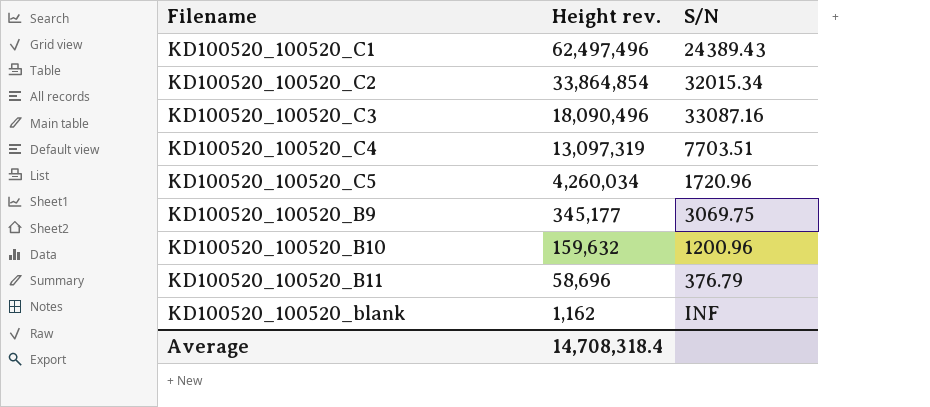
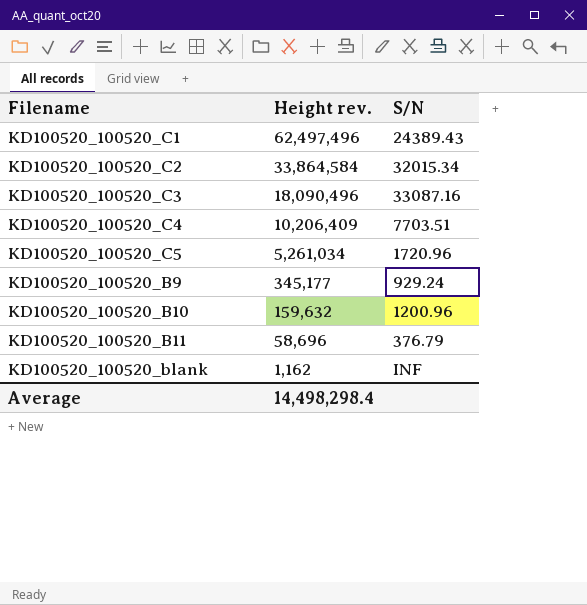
KD100520_100520_C2 | Height rev.: 33,864,854 -> 33,864,584
KD100520_100520_C4 | Height rev.: 13,097,319 -> 10,206,409
KD100520_100520_C5 | Height rev.: 4,260,034 -> 5,261,034
KD100520_100520_B9 | S/N: 3069.75 -> 929.24
Average | Height rev.: 14,708,318.4 -> 14,498,298.4

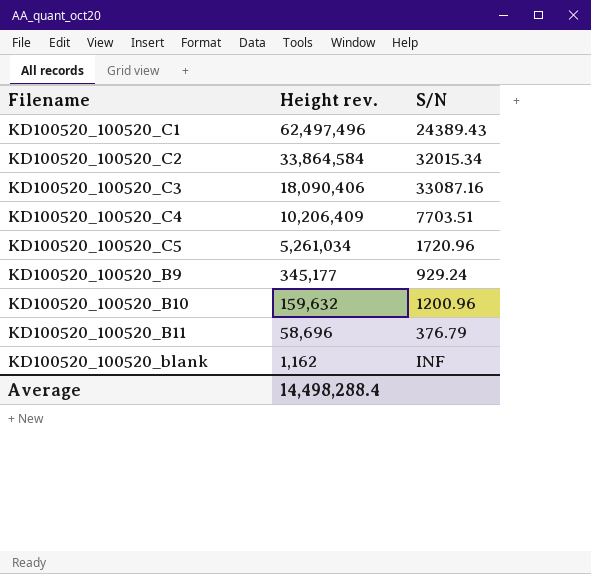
KD100520_100520_C3 | Height rev.: 18,090,496 -> 18,090,406
Average | Height rev.: 14,498,298.4 -> 14,498,288.4

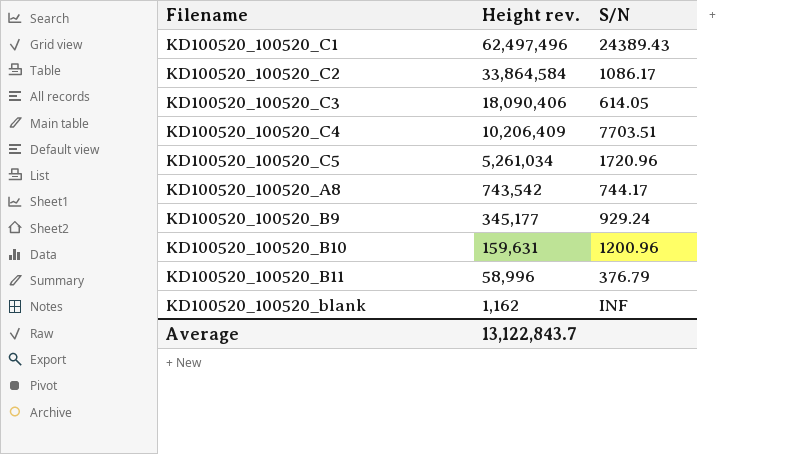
KD100520_100520_C2 | S/N: 32015.34 -> 1086.17
KD100520_100520_C3 | S/N: 33087.16 -> 614.05
row KD100520_100520_A8: none -> 743,542 | 744.17
KD100520_100520_B10 | Height rev.: 159,632 -> 159,631
KD100520_100520_B11 | Height rev.: 58,696 -> 58,996
Average | Height rev.: 14,498,288.4 -> 13,122,843.7

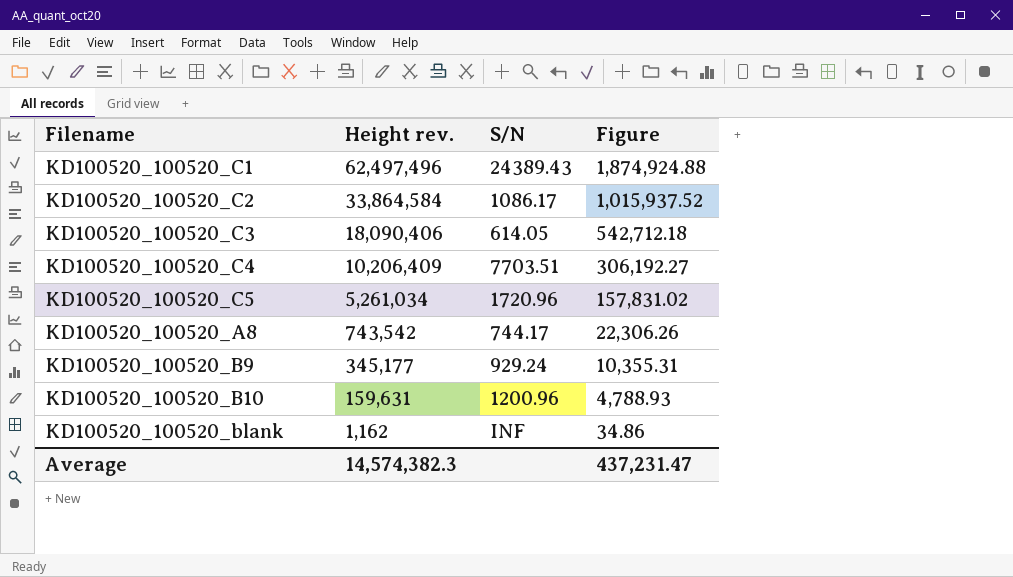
column Figure | formula: none -> [Height rev.] * 0.03
row KD100520_100520_B11: 58,996 | 376.79 -> none
Average | Height rev.: 13,122,843.7 -> 14,574,382.3

